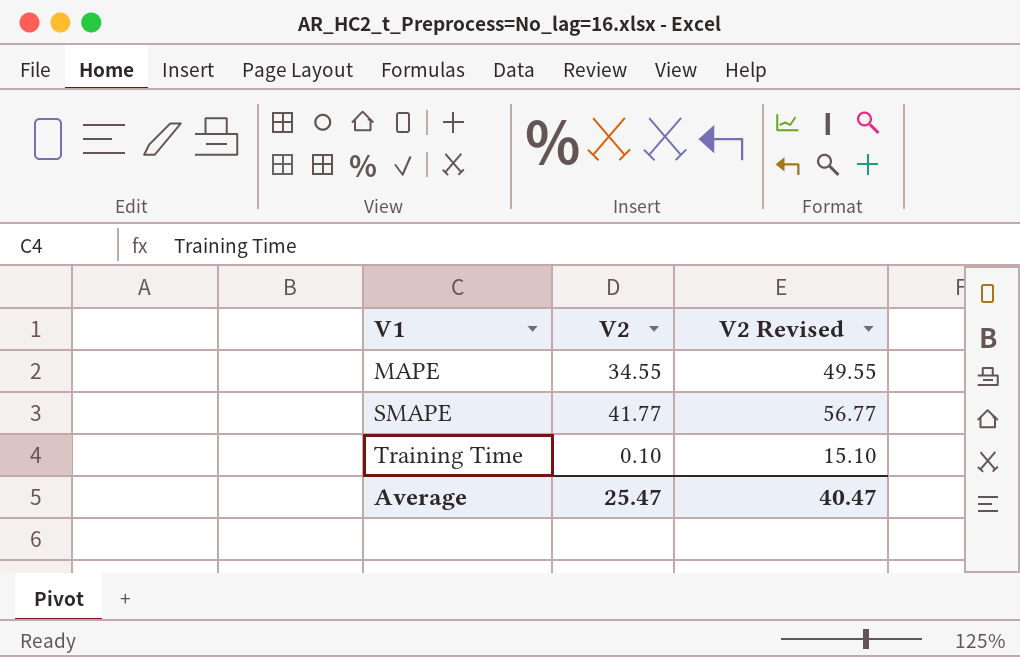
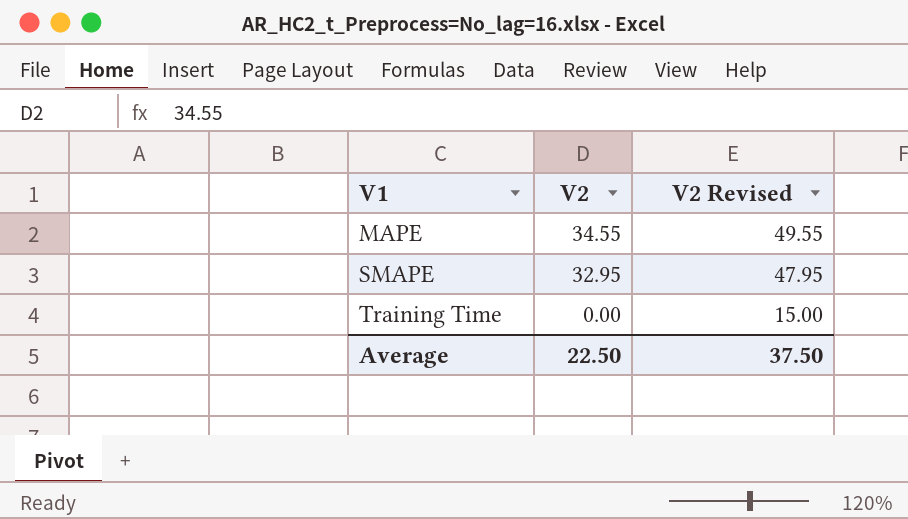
SMAPE | V2: 41.77 -> 32.95
SMAPE | V2 Revised: 56.77 -> 47.95
Training Time | V2: 0.10 -> 0.00
Training Time | V2 Revised: 15.10 -> 15.00
Average | V2: 25.47 -> 22.50
Average | V2 Revised: 40.47 -> 37.50

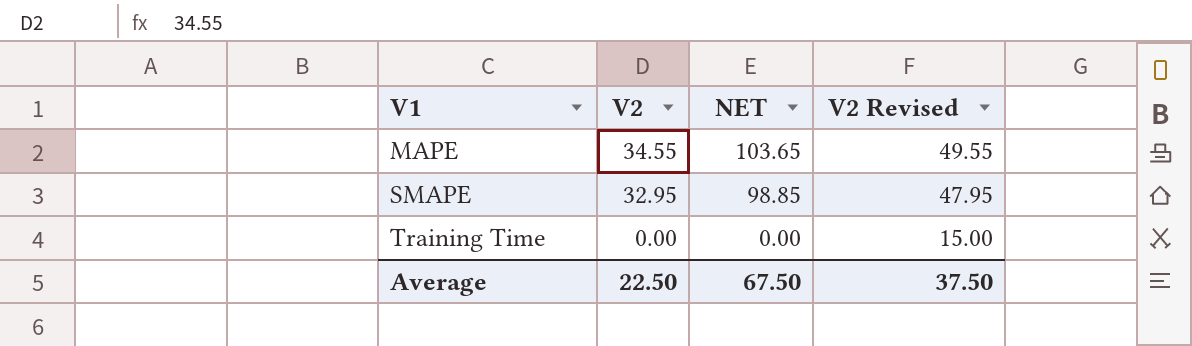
column NET | formula: none -> [V2] * 3

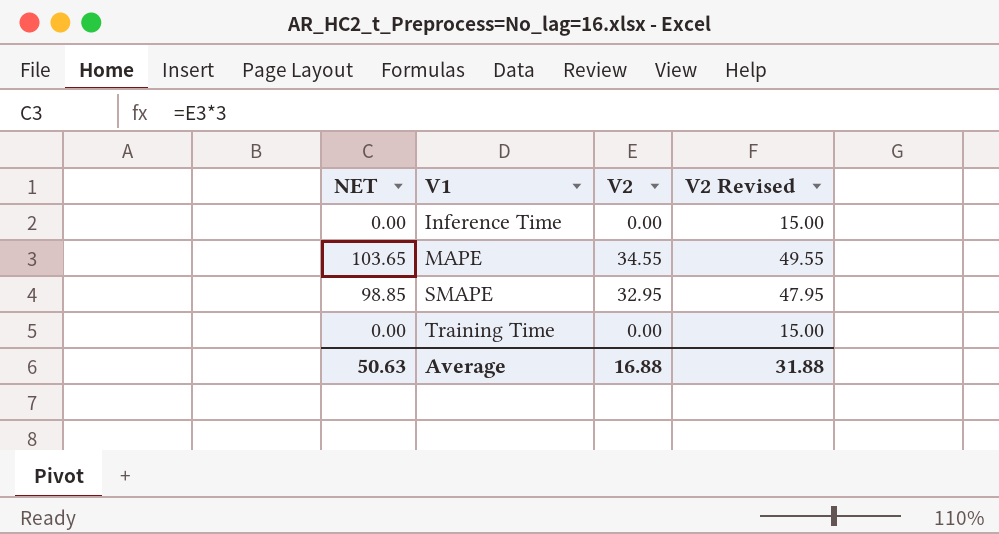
column NET | position: 3 -> 1
row Inference Time: none -> 0.00 | 0.00 | 15.00
Average | NET: 67.50 -> 50.63
Average | V2: 22.50 -> 16.88
Average | V2 Revised: 37.50 -> 31.88

